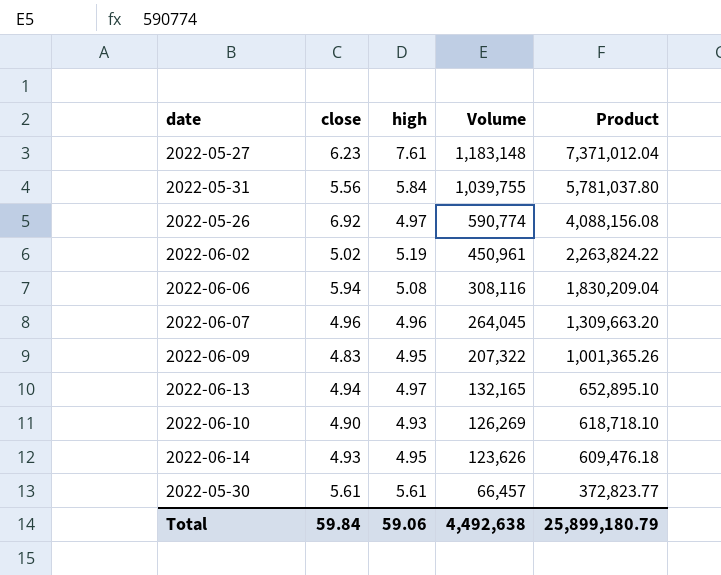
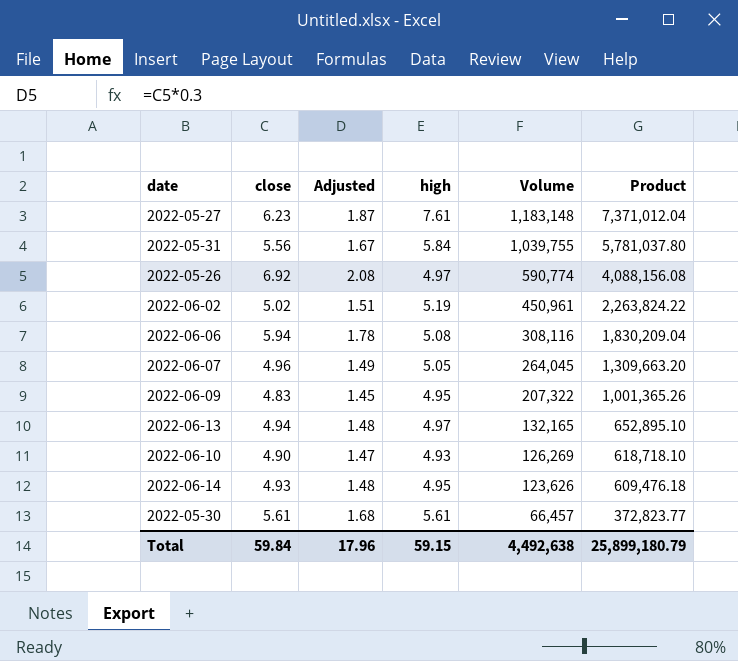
column Adjusted | formula: none -> [close] * 0.3
2022-06-07 | high: 4.96 -> 5.05
Total | high: 59.06 -> 59.15

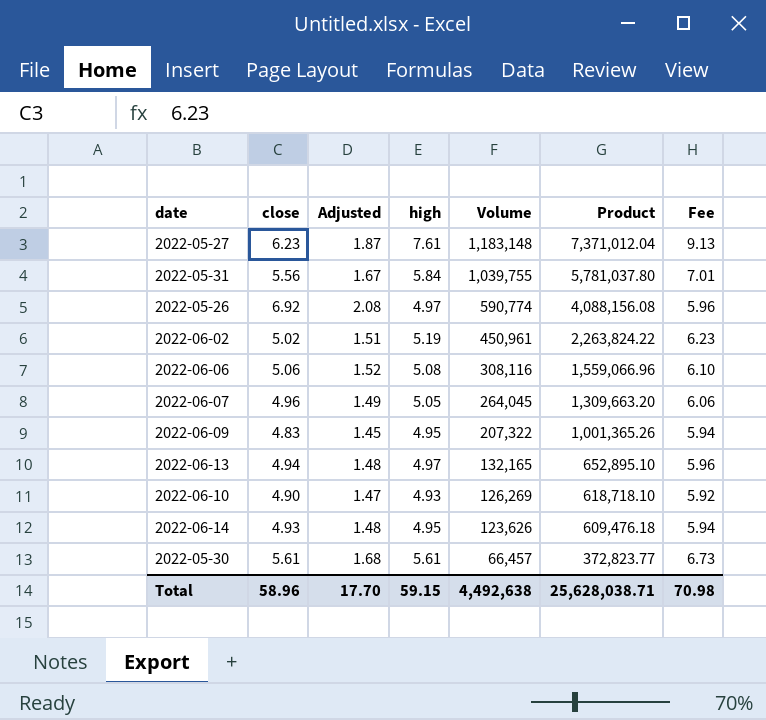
column Fee | formula: none -> [high] * 1.2
2022-06-06 | close: 5.94 -> 5.06
2022-06-06 | Adjusted: 1.78 -> 1.52
2022-06-06 | Product: 1,830,209.04 -> 1,559,066.96
Total | close: 59.84 -> 58.96
Total | Adjusted: 17.96 -> 17.70
Total | Product: 25,899,180.79 -> 25,628,038.71

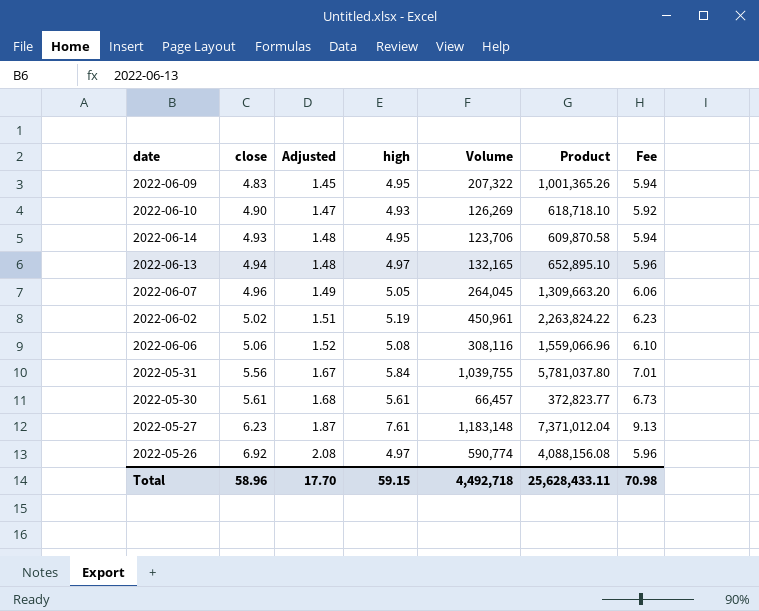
row order: Volume descending -> close ascending
2022-06-14 | Volume: 123,626 -> 123,706
2022-06-14 | Product: 609,476.18 -> 609,870.58
Total | Volume: 4,492,638 -> 4,492,718
Total | Product: 25,628,038.71 -> 25,628,433.11

